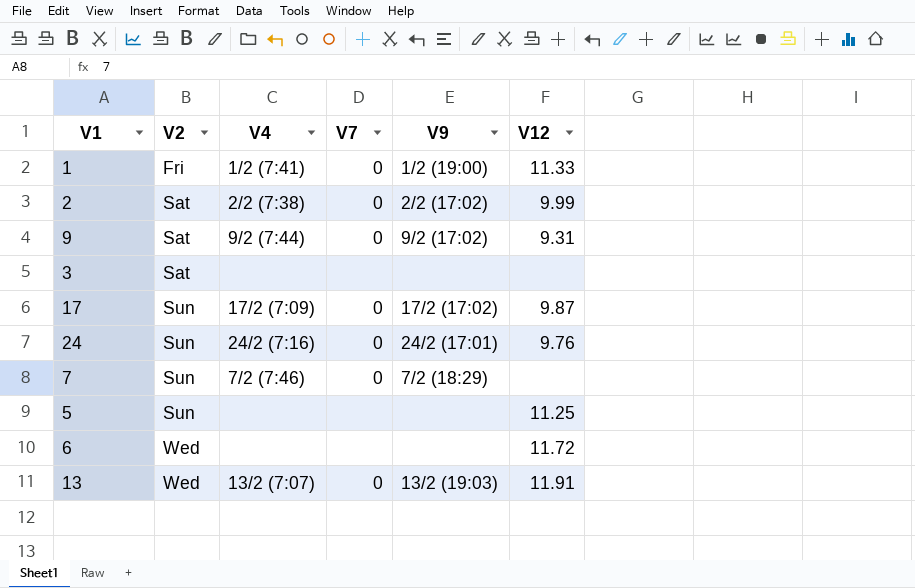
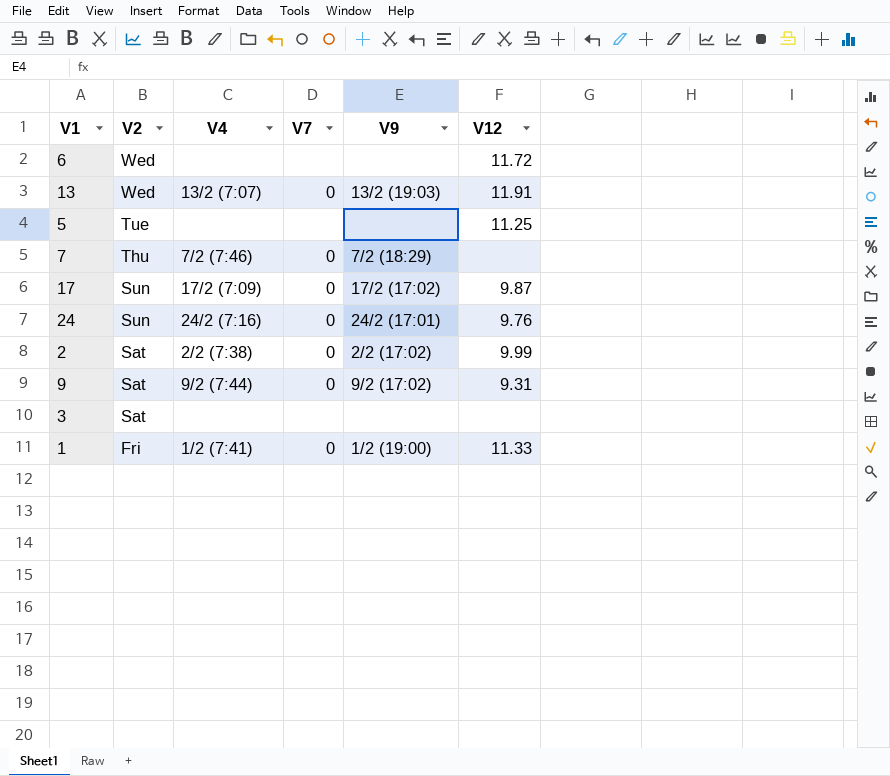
row order: V2 ascending -> V2 descending
5 | V2: Sun -> Tue
7 | V2: Sun -> Thu

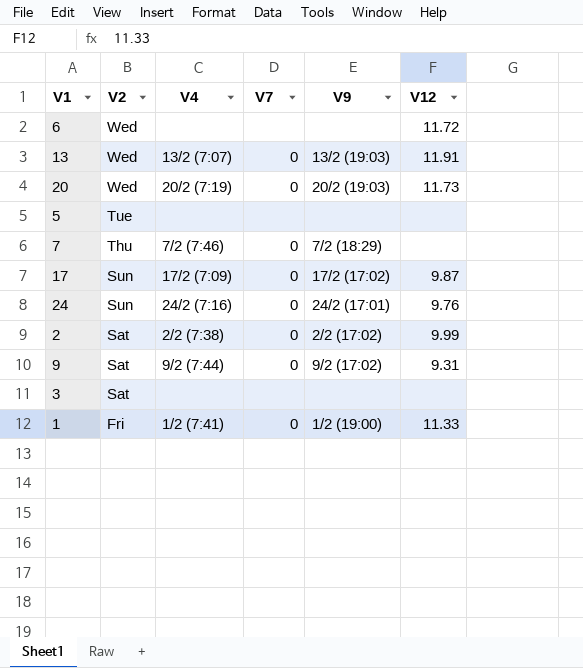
row 20: none -> Wed | 20/2 (7:19) | 0 | 20/2 (19:03) | 11.73
5 | V12: 11.25 -> none

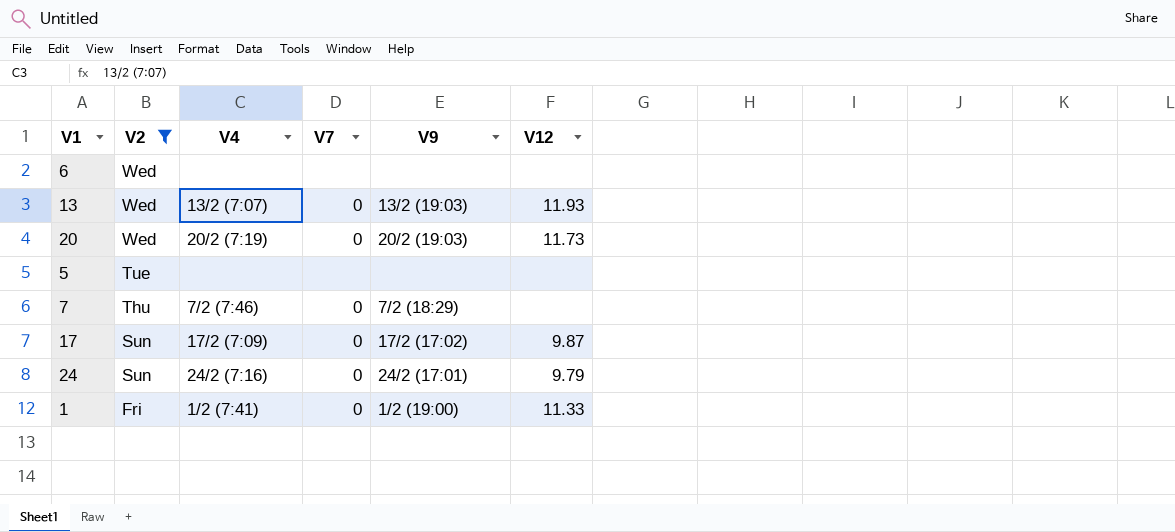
filter: none -> V2 != Sat
6 | V12: 11.72 -> none
13 | V12: 11.91 -> 11.93
24 | V12: 9.76 -> 9.79

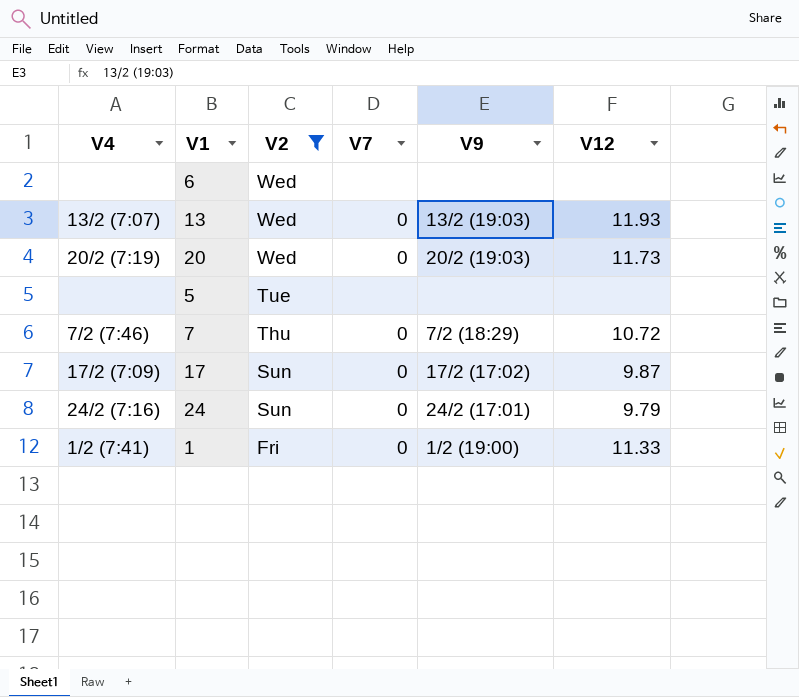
column V4 | position: 3 -> 1
7 | V12: none -> 10.72

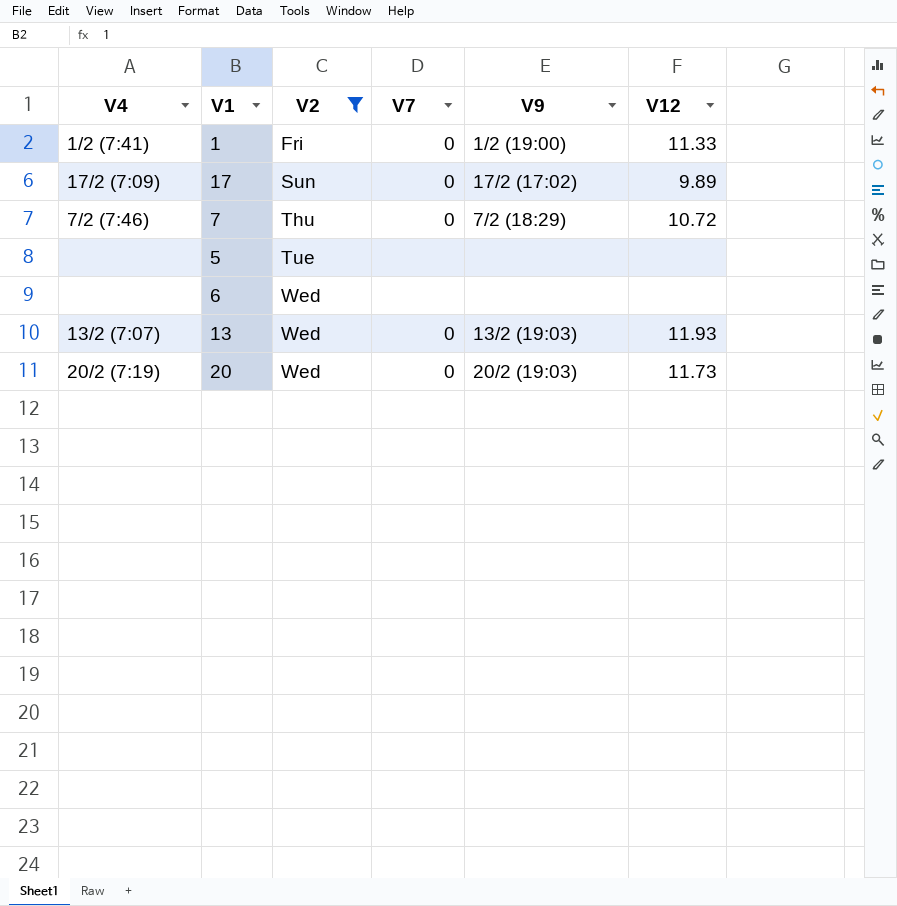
row order: V2 descending -> V2 ascending
row 24: 24/2 (7:16) | Sun | 0 | 24/2 (17:01) | 9.79 -> none
17 | V12: 9.87 -> 9.89

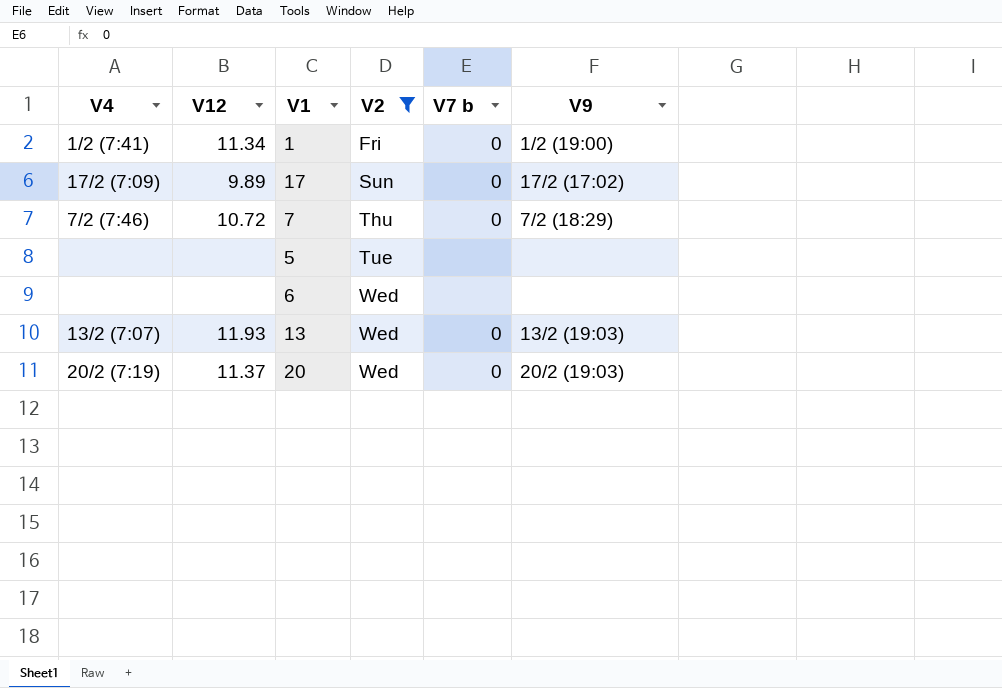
column V12 | position: 6 -> 2
column name: V7 -> V7 b
1 | V12: 11.33 -> 11.34
20 | V12: 11.73 -> 11.37

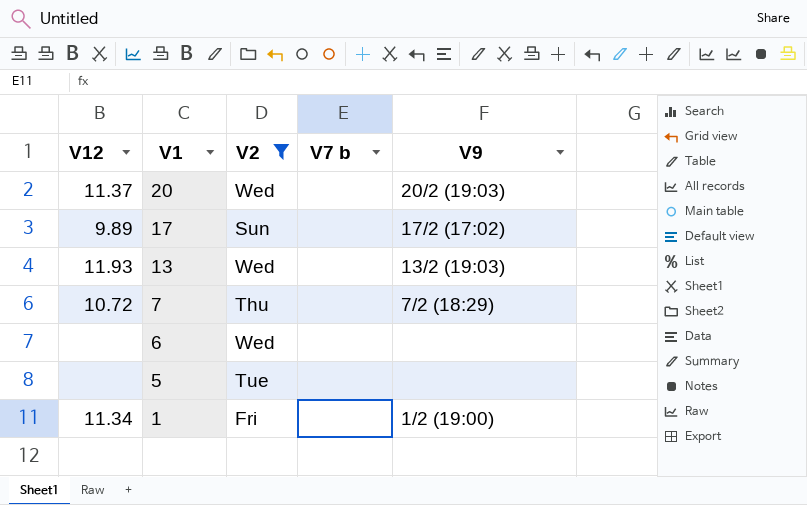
row order: V2 ascending -> V1 descending
column V4 | position: 1 -> none
20 | V7 b: 0 -> none
17 | V7 b: 0 -> none
13 | V7 b: 0 -> none
7 | V7 b: 0 -> none
1 | V7 b: 0 -> none

